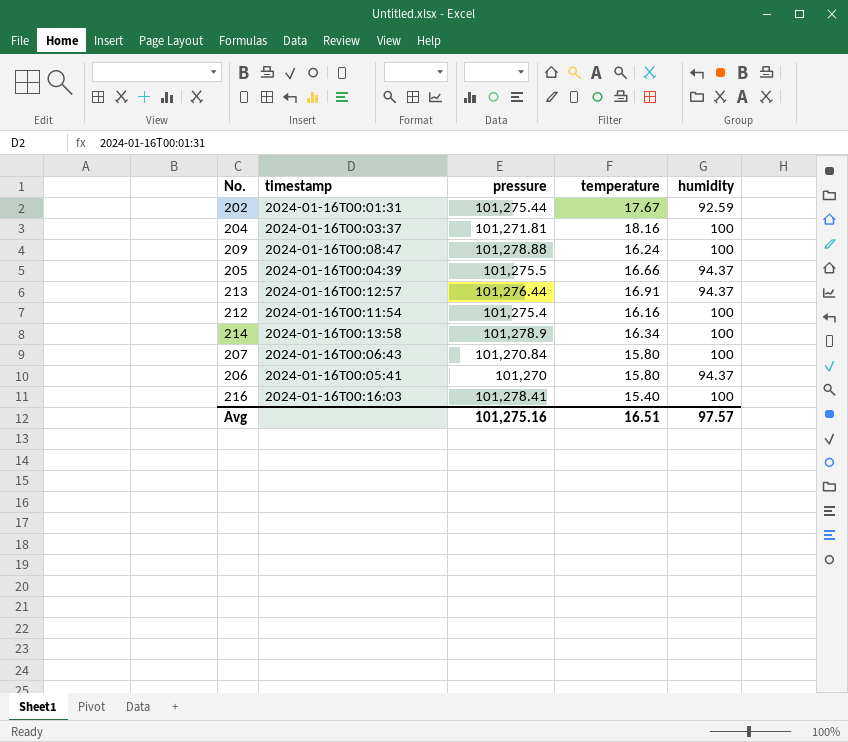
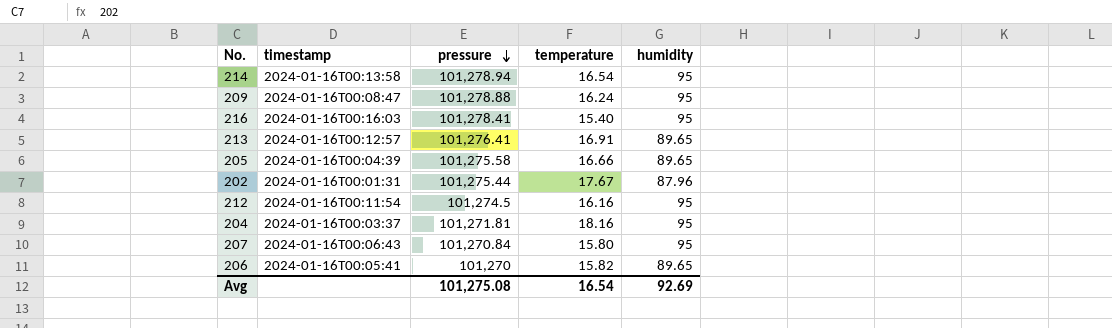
row order: none -> pressure descending
214 | pressure: 101,278.9 -> 101,278.94
214 | temperature: 16.34 -> 16.54
214 | humidity: 100 -> 95
209 | humidity: 100 -> 95
216 | humidity: 100 -> 95
213 | pressure: 101,276.44 -> 101,276.41
213 | humidity: 94.37 -> 89.65
205 | pressure: 101,275.5 -> 101,275.58
205 | humidity: 94.37 -> 89.65
202 | humidity: 92.59 -> 87.96
212 | pressure: 101,275.4 -> 101,274.5
212 | humidity: 100 -> 95
204 | humidity: 100 -> 95
207 | humidity: 100 -> 95
206 | temperature: 15.80 -> 15.82
206 | humidity: 94.37 -> 89.65
Avg | pressure: 101,275.16 -> 101,275.08
Avg | temperature: 16.51 -> 16.54
Avg | humidity: 97.57 -> 92.69

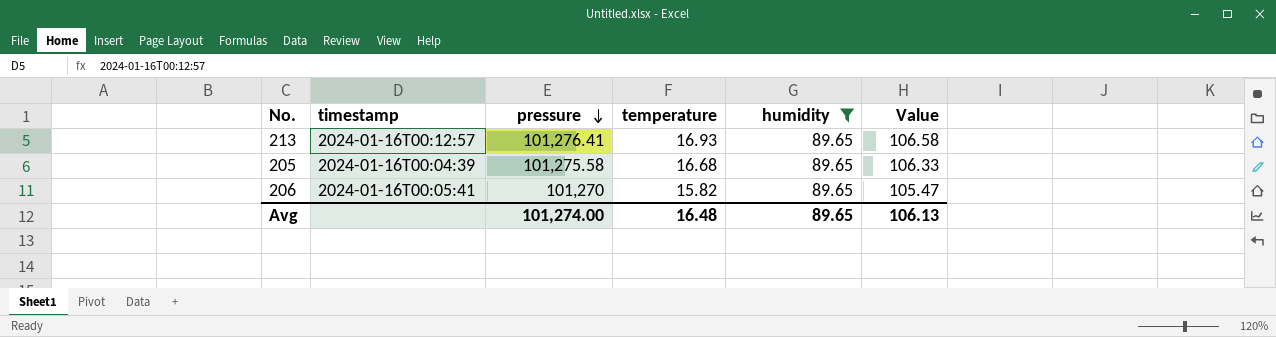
filter: none -> humidity = 89.65
column Value | formula: none -> [temperature] + [humidity]
213 | temperature: 16.91 -> 16.93
205 | temperature: 16.66 -> 16.68
Avg | pressure: 101,275.08 -> 101,274.00
Avg | temperature: 16.54 -> 16.48
Avg | humidity: 92.69 -> 89.65

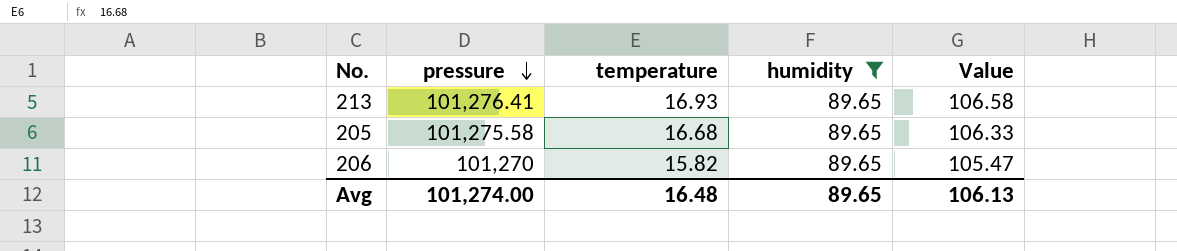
column timestamp | position: 2 -> none

